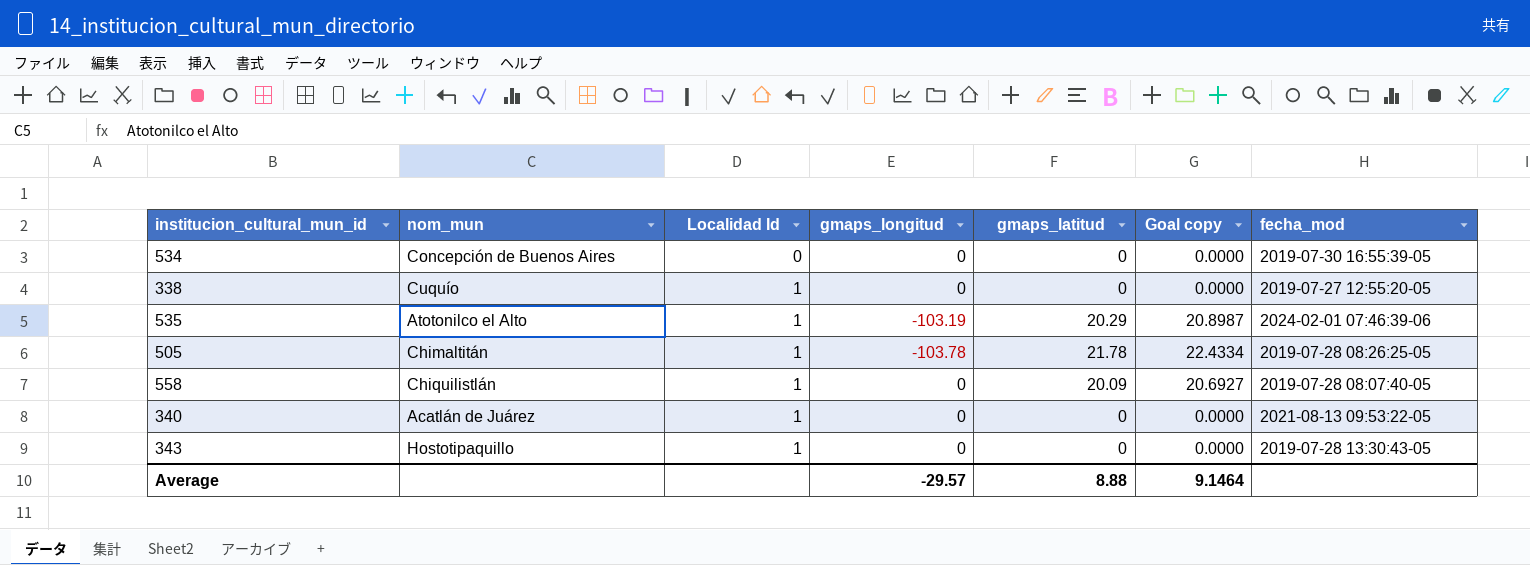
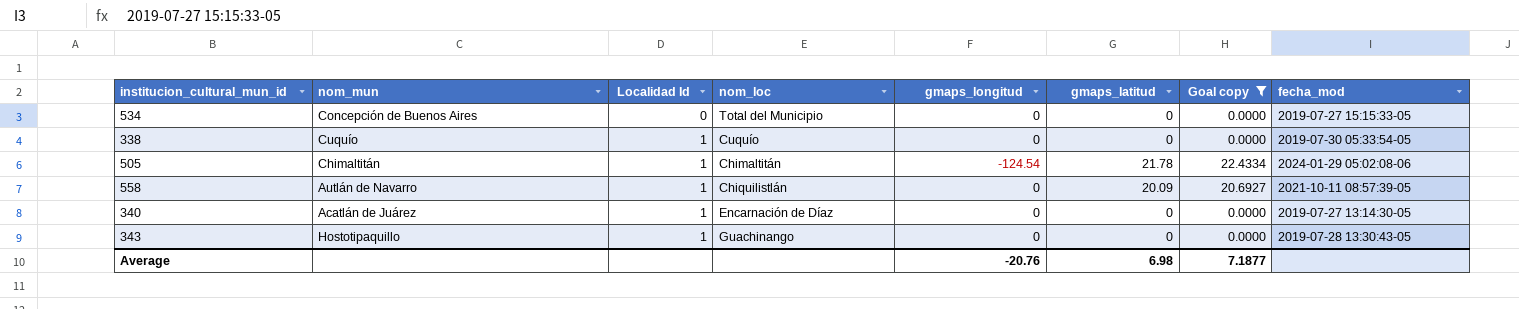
filter: none -> Goal copy != 20.8987
column nom_loc | position: none -> 4
534 | fecha_mod: 2019-07-30 16:55:39-05 -> 2019-07-27 15:15:33-05
338 | fecha_mod: 2019-07-27 12:55:20-05 -> 2019-07-30 05:33:54-05
505 | gmaps_longitud: -103.78 -> -124.54
505 | fecha_mod: 2019-07-28 08:26:25-05 -> 2024-01-29 05:02:08-06
558 | nom_mun: Chiquilistlán -> Autlán de Navarro
558 | fecha_mod: 2019-07-28 08:07:40-05 -> 2021-10-11 08:57:39-05
340 | fecha_mod: 2021-08-13 09:53:22-05 -> 2019-07-27 13:14:30-05
Average | gmaps_longitud: -29.57 -> -20.76
Average | gmaps_latitud: 8.88 -> 6.98
Average | Goal copy: 9.1464 -> 7.1877

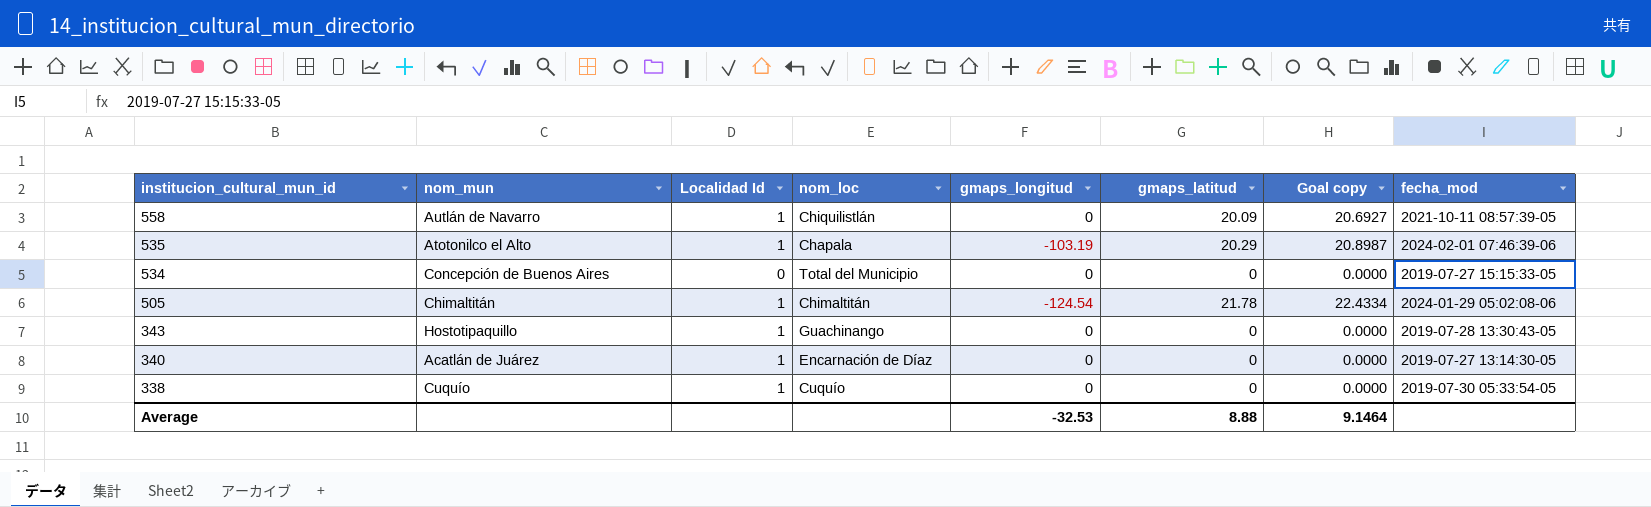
filter: Goal copy != 20.8987 -> none
row order: Localidad Id ascending -> institucion_cultural_mun_id descending
Average | gmaps_longitud: -20.76 -> -32.53
Average | gmaps_latitud: 6.98 -> 8.88
Average | Goal copy: 7.1877 -> 9.1464

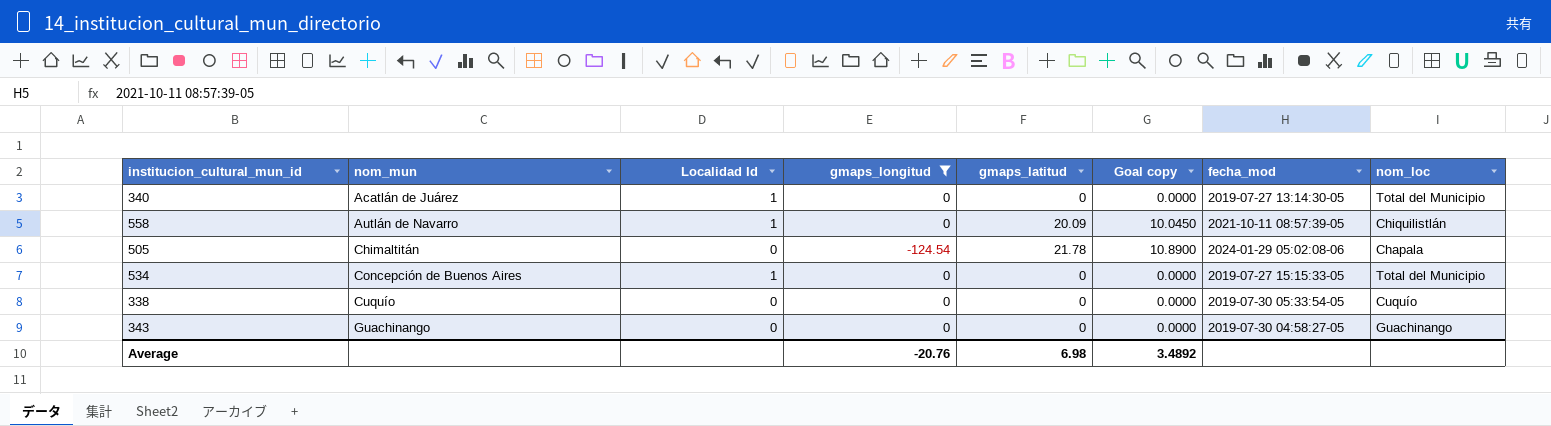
filter: none -> gmaps_longitud != -103.19
row order: institucion_cultural_mun_id descending -> nom_mun ascending
column Goal copy | formula: [gmaps_latitud] * 1.03 -> [gmaps_latitud] * 0.5
column nom_loc | position: 4 -> 8
340 | nom_loc: Encarnación de Díaz -> Total del Municipio
505 | Localidad Id: 1 -> 0
505 | nom_loc: Chimaltitán -> Chapala
534 | Localidad Id: 0 -> 1
338 | Localidad Id: 1 -> 0
343 | nom_mun: Hostotipaquillo -> Guachinango
343 | Localidad Id: 1 -> 0
343 | fecha_mod: 2019-07-28 13:30:43-05 -> 2019-07-30 04:58:27-05
Average | gmaps_longitud: -32.53 -> -20.76
Average | gmaps_latitud: 8.88 -> 6.98
Average | Goal copy: 9.1464 -> 3.4892

